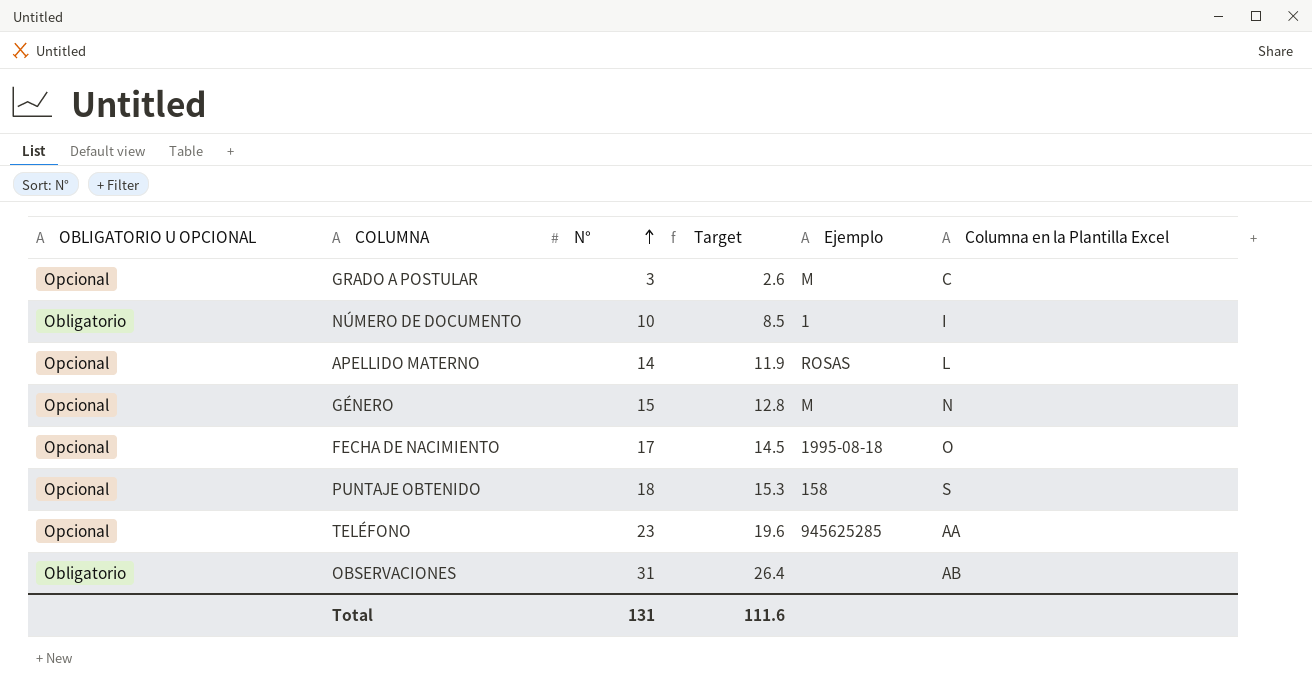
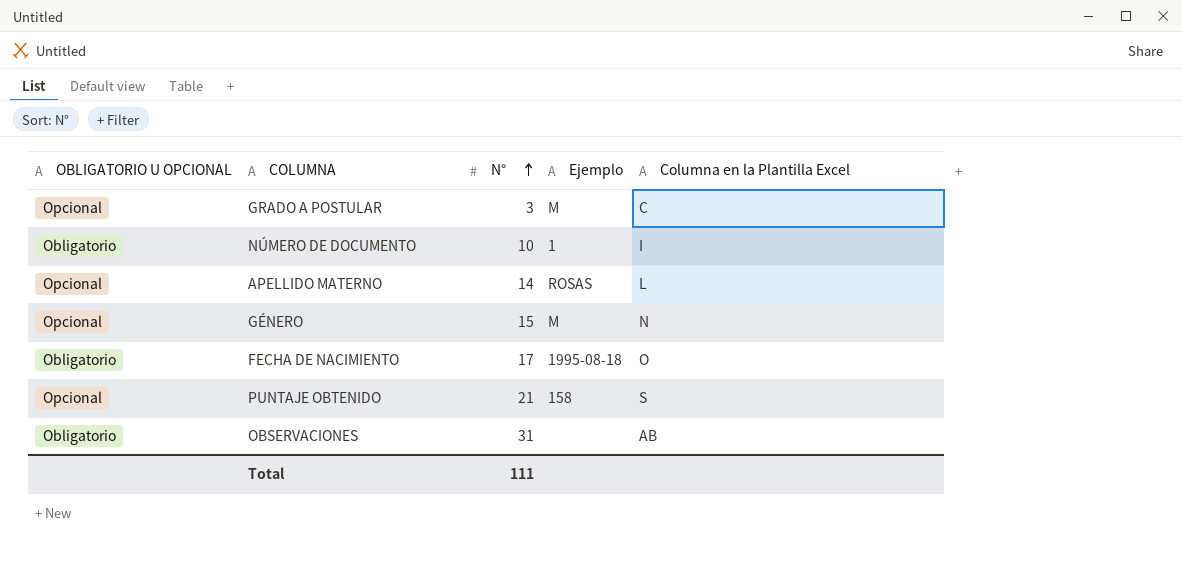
column Target | formula: [N°] * 0.85 -> none
row TELÉFONO: Opcional | 23 | 19.6 | 945625285 | AA -> none
FECHA DE NACIMIENTO | OBLIGATORIO U OPCIONAL: Opcional -> Obligatorio
PUNTAJE OBTENIDO | N°: 18 -> 21
Total | N°: 131 -> 111

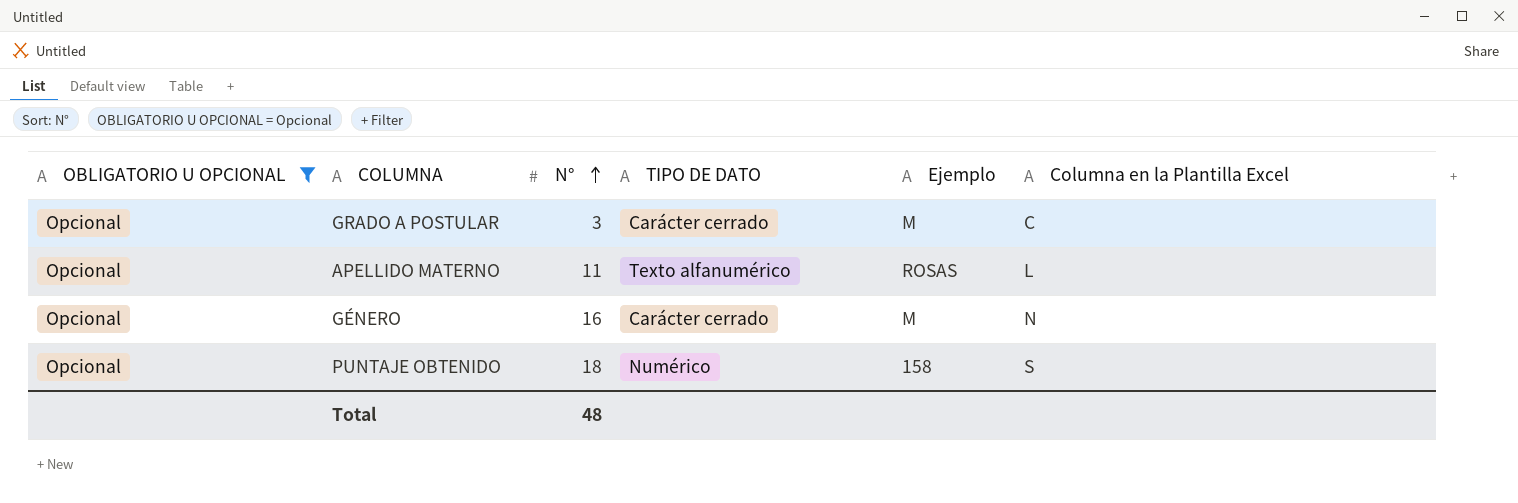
filter: none -> OBLIGATORIO U OPCIONAL = Opcional
column TIPO DE DATO | position: none -> 4
APELLIDO MATERNO | N°: 14 -> 11
GÉNERO | N°: 15 -> 16
PUNTAJE OBTENIDO | N°: 21 -> 18
Total | N°: 111 -> 48

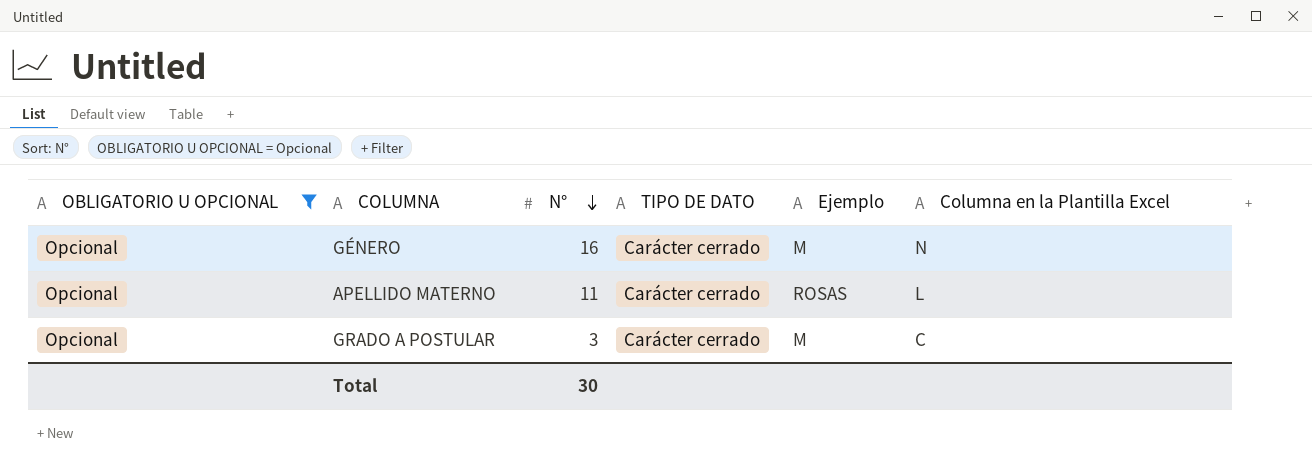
row order: N° ascending -> N° descending
row PUNTAJE OBTENIDO: Opcional | 18 | Numérico | 158 | S -> none
APELLIDO MATERNO | TIPO DE DATO: Texto alfanumérico -> Carácter cerrado
Total | N°: 48 -> 30

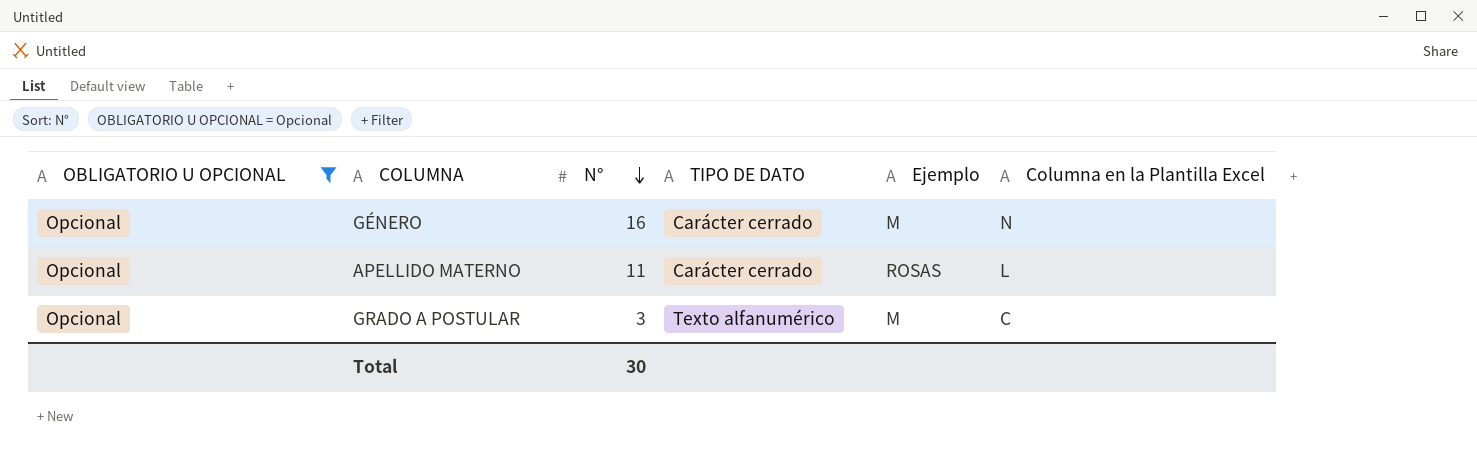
GRADO A POSTULAR | TIPO DE DATO: Carácter cerrado -> Texto alfanumérico

